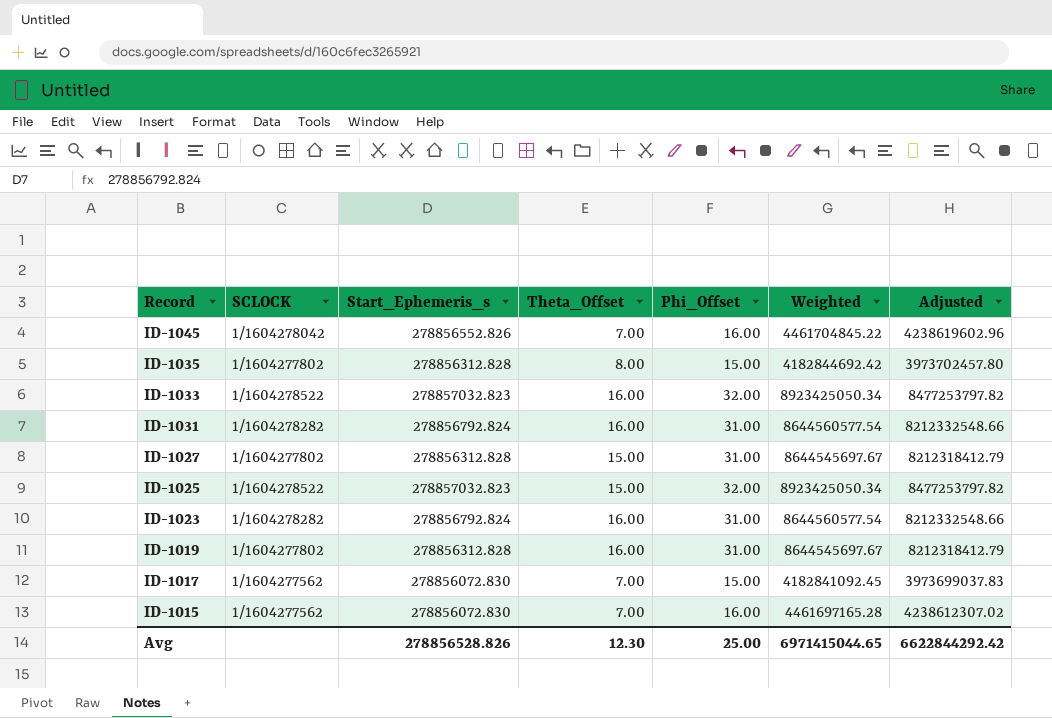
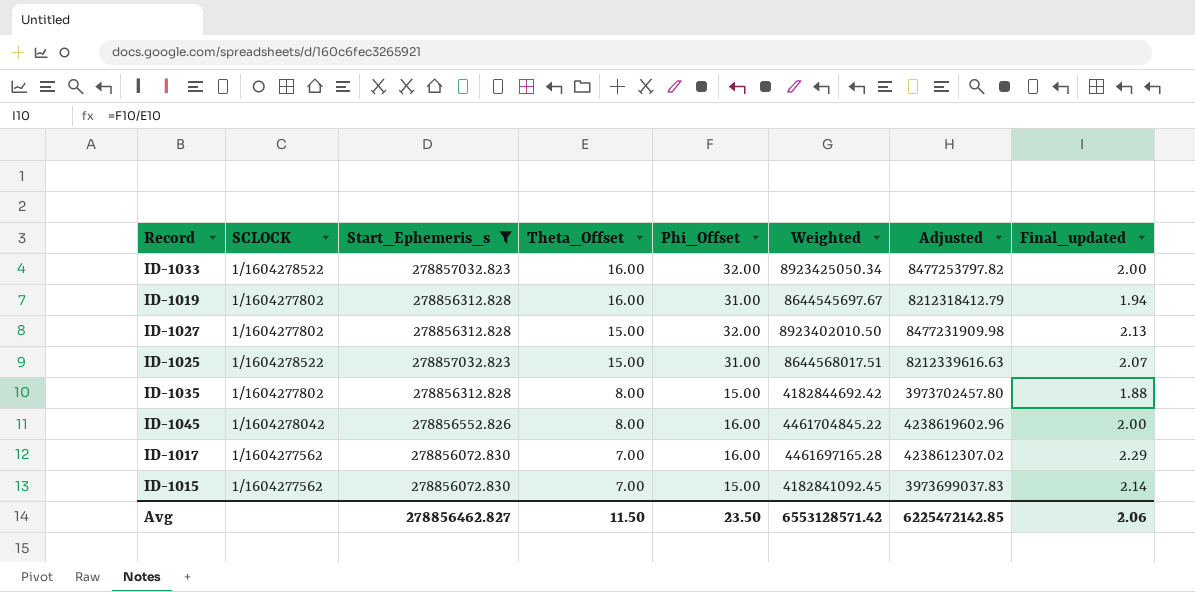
filter: none -> Start_Ephemeris_s != 278856792.824
row order: Record descending -> Theta_Offset descending
column Final_updated | formula: none -> [Phi_Offset] / [Theta_Offset]
ID-1027 | Phi_Offset: 31.00 -> 32.00
ID-1027 | Weighted: 8644545697.67 -> 8923402010.50
ID-1027 | Adjusted: 8212318412.79 -> 8477231909.98
ID-1025 | Phi_Offset: 32.00 -> 31.00
ID-1025 | Weighted: 8923425050.34 -> 8644568017.51
ID-1025 | Adjusted: 8477253797.82 -> 8212339616.63
ID-1045 | Theta_Offset: 7.00 -> 8.00
ID-1017 | Phi_Offset: 15.00 -> 16.00
ID-1017 | Weighted: 4182841092.45 -> 4461697165.28
ID-1017 | Adjusted: 3973699037.83 -> 4238612307.02
ID-1015 | Phi_Offset: 16.00 -> 15.00
ID-1015 | Weighted: 4461697165.28 -> 4182841092.45
ID-1015 | Adjusted: 4238612307.02 -> 3973699037.83
Avg | Start_Ephemeris_s: 278856528.826 -> 278856462.827
Avg | Theta_Offset: 12.30 -> 11.50
Avg | Phi_Offset: 25.00 -> 23.50
Avg | Weighted: 6971415044.65 -> 6553128571.42
Avg | Adjusted: 6622844292.42 -> 6225472142.85

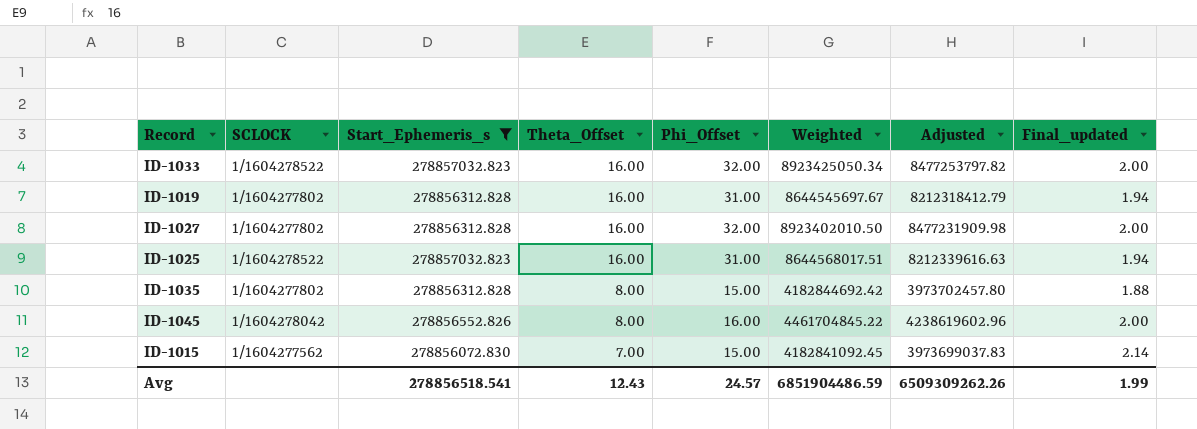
row ID-1017: 1/1604277562 | 278856072.830 | 7.00 | 16.00 | 4461697165.28 | 4238612307.02 | 2.29 -> none
ID-1027 | Theta_Offset: 15.00 -> 16.00
ID-1027 | Final_updated: 2.13 -> 2.00
ID-1025 | Theta_Offset: 15.00 -> 16.00
ID-1025 | Final_updated: 2.07 -> 1.94
Avg | Start_Ephemeris_s: 278856462.827 -> 278856518.541
Avg | Theta_Offset: 11.50 -> 12.43
Avg | Phi_Offset: 23.50 -> 24.57
Avg | Weighted: 6553128571.42 -> 6851904486.59
Avg | Adjusted: 6225472142.85 -> 6509309262.26
Avg | Final_updated: 2.06 -> 1.99

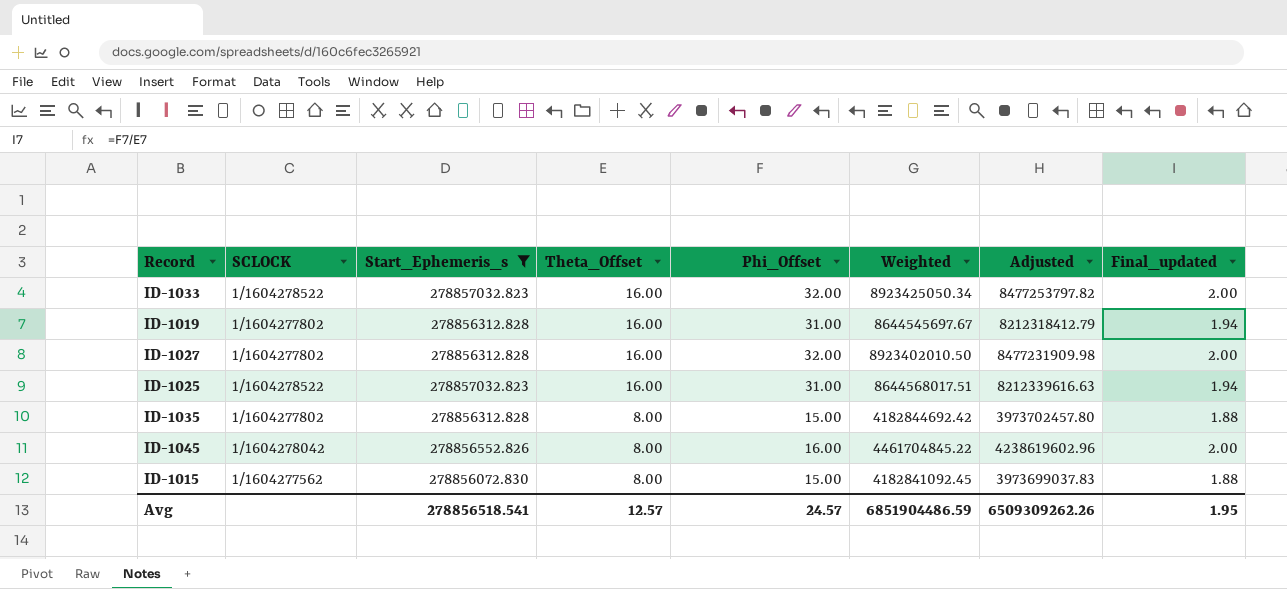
ID-1015 | Theta_Offset: 7.00 -> 8.00
ID-1015 | Final_updated: 2.14 -> 1.88
Avg | Theta_Offset: 12.43 -> 12.57
Avg | Final_updated: 1.99 -> 1.95

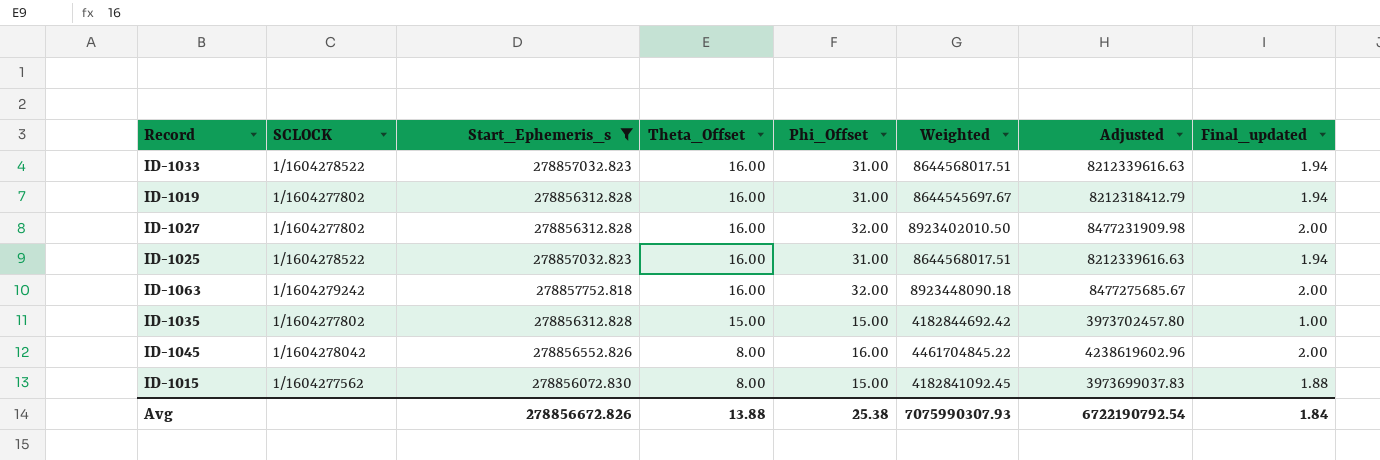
ID-1033 | Phi_Offset: 32.00 -> 31.00
ID-1033 | Weighted: 8923425050.34 -> 8644568017.51
ID-1033 | Adjusted: 8477253797.82 -> 8212339616.63
ID-1033 | Final_updated: 2.00 -> 1.94
row ID-1063: none -> 1/1604279242 | 278857752.818 | 16.00 | 32.00 | 8923448090.18 | 8477275685.67 | 2.00
ID-1035 | Theta_Offset: 8.00 -> 15.00
ID-1035 | Final_updated: 1.88 -> 1.00
Avg | Start_Ephemeris_s: 278856518.541 -> 278856672.826
Avg | Theta_Offset: 12.57 -> 13.88
Avg | Phi_Offset: 24.57 -> 25.38
Avg | Weighted: 6851904486.59 -> 7075990307.93
Avg | Adjusted: 6509309262.26 -> 6722190792.54
Avg | Final_updated: 1.95 -> 1.84

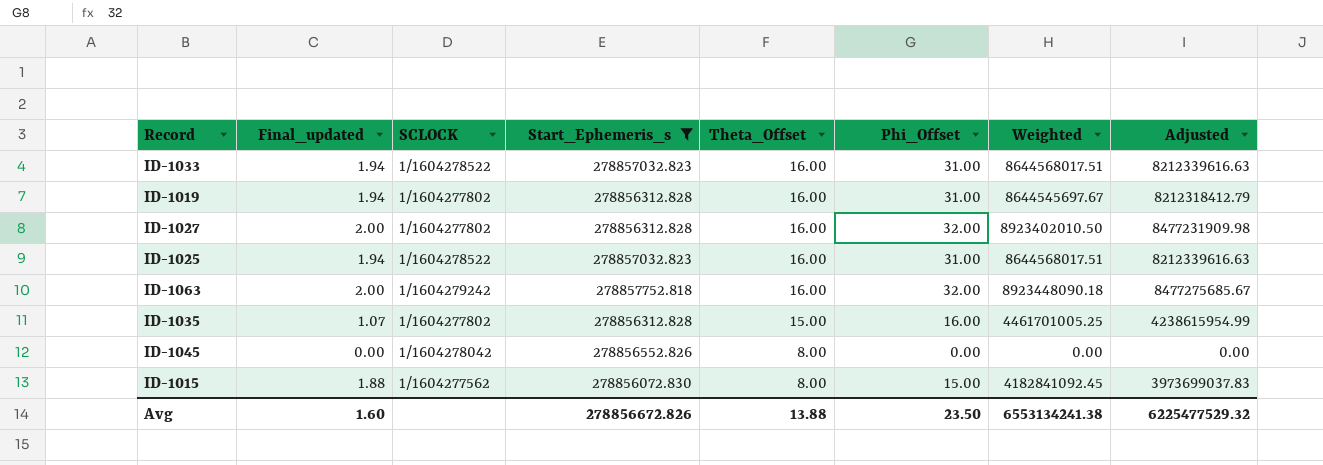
column Final_updated | position: 8 -> 2
ID-1035 | Final_updated: 1.00 -> 1.07
ID-1035 | Phi_Offset: 15.00 -> 16.00
ID-1035 | Weighted: 4182844692.42 -> 4461701005.25
ID-1035 | Adjusted: 3973702457.80 -> 4238615954.99
ID-1045 | Final_updated: 2.00 -> 0.00
ID-1045 | Phi_Offset: 16.00 -> 0.00
ID-1045 | Weighted: 4461704845.22 -> 0.00
ID-1045 | Adjusted: 4238619602.96 -> 0.00
Avg | Final_updated: 1.84 -> 1.60
Avg | Phi_Offset: 25.38 -> 23.50
Avg | Weighted: 7075990307.93 -> 6553134241.38
Avg | Adjusted: 6722190792.54 -> 6225477529.32

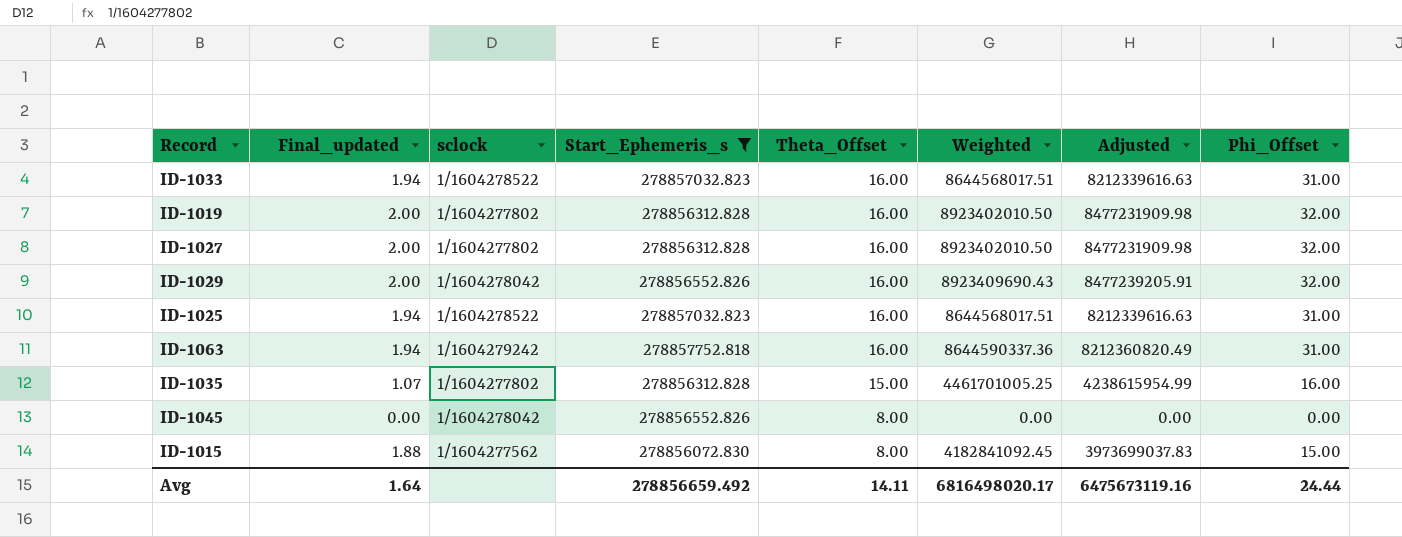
column name: SCLOCK -> sclock
column Phi_Offset | position: 6 -> 8
ID-1019 | Final_updated: 1.94 -> 2.00
ID-1019 | Weighted: 8644545697.67 -> 8923402010.50
ID-1019 | Adjusted: 8212318412.79 -> 8477231909.98
ID-1019 | Phi_Offset: 31.00 -> 32.00
row ID-1029: none -> 2.00 | 1/1604278042 | 278856552.826 | 16.00 | 8923409690.43 | 8477239205.91 | 32.00
ID-1063 | Final_updated: 2.00 -> 1.94
ID-1063 | Weighted: 8923448090.18 -> 8644590337.36
ID-1063 | Adjusted: 8477275685.67 -> 8212360820.49
ID-1063 | Phi_Offset: 32.00 -> 31.00
Avg | Final_updated: 1.60 -> 1.64
Avg | Start_Ephemeris_s: 278856672.826 -> 278856659.492
Avg | Theta_Offset: 13.88 -> 14.11
Avg | Weighted: 6553134241.38 -> 6816498020.17
Avg | Adjusted: 6225477529.32 -> 6475673119.16
Avg | Phi_Offset: 23.50 -> 24.44

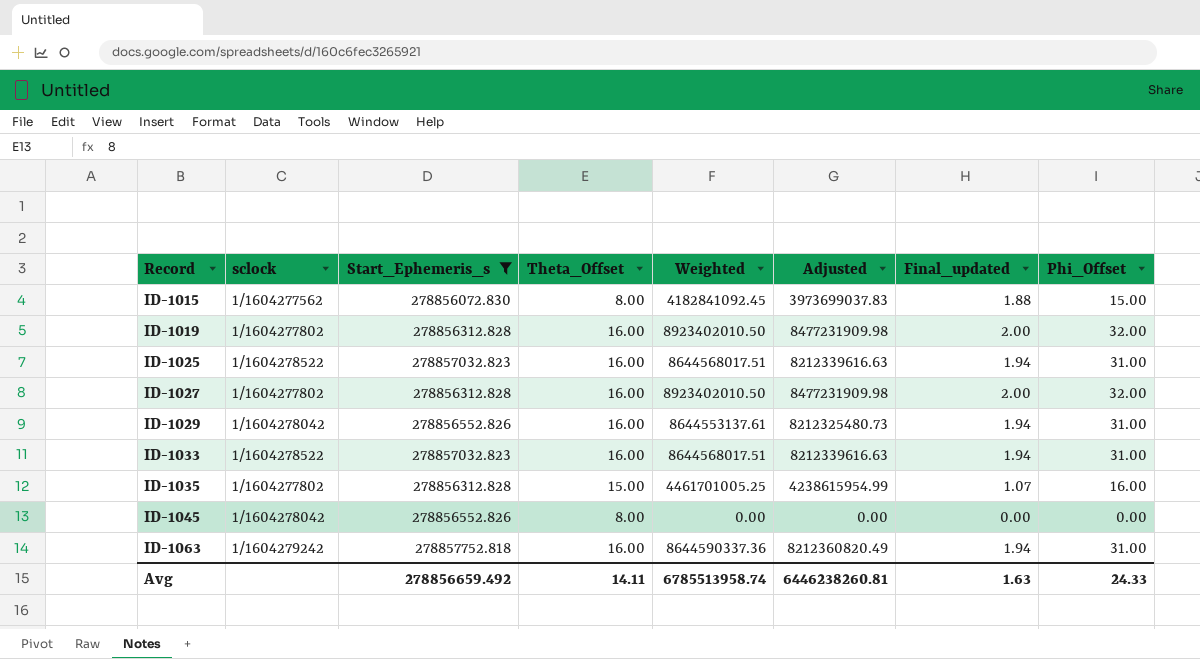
row order: Theta_Offset descending -> Record ascending
column Final_updated | position: 2 -> 7
ID-1029 | Weighted: 8923409690.43 -> 8644553137.61
ID-1029 | Adjusted: 8477239205.91 -> 8212325480.73
ID-1029 | Final_updated: 2.00 -> 1.94
ID-1029 | Phi_Offset: 32.00 -> 31.00
Avg | Weighted: 6816498020.17 -> 6785513958.74
Avg | Adjusted: 6475673119.16 -> 6446238260.81
Avg | Final_updated: 1.64 -> 1.63
Avg | Phi_Offset: 24.44 -> 24.33

